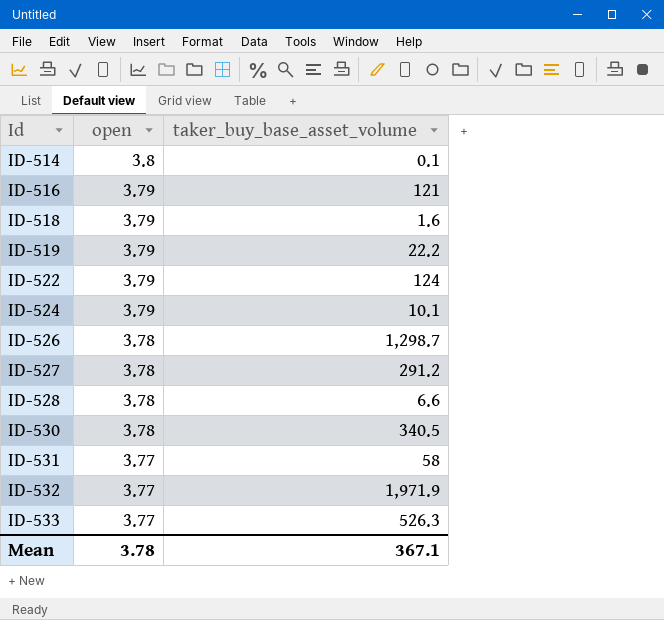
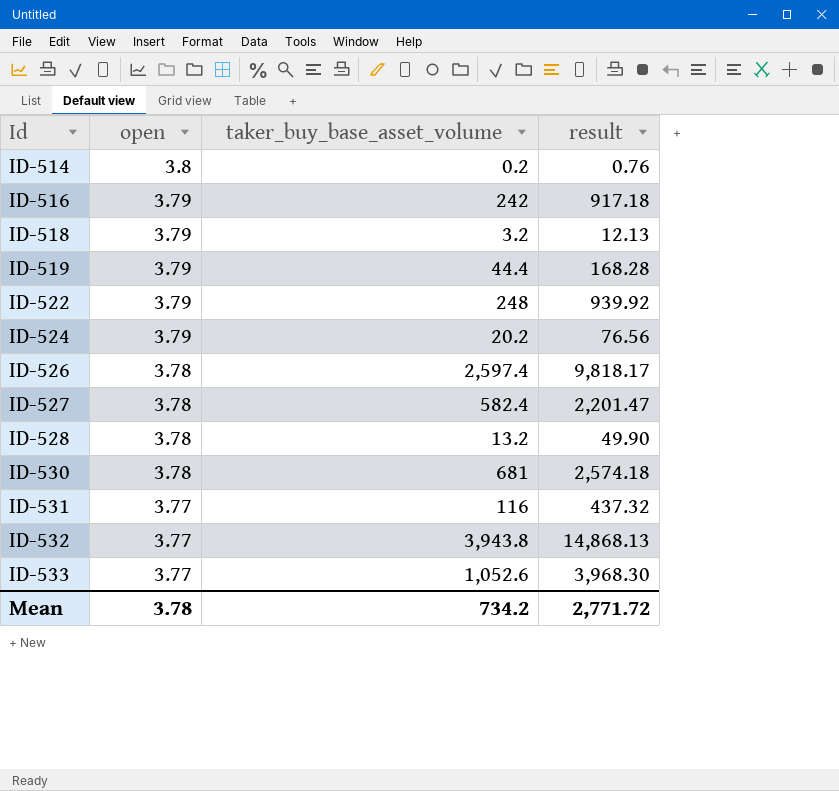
column result | formula: none -> [open] * [taker_buy_base_asset_volume]
ID-514 | taker_buy_base_asset_volume: 0.1 -> 0.2
ID-516 | taker_buy_base_asset_volume: 121 -> 242
ID-518 | taker_buy_base_asset_volume: 1.6 -> 3.2
ID-519 | taker_buy_base_asset_volume: 22.2 -> 44.4
ID-522 | taker_buy_base_asset_volume: 124 -> 248
ID-524 | taker_buy_base_asset_volume: 10.1 -> 20.2
ID-526 | taker_buy_base_asset_volume: 1,298.7 -> 2,597.4
ID-527 | taker_buy_base_asset_volume: 291.2 -> 582.4
ID-528 | taker_buy_base_asset_volume: 6.6 -> 13.2
ID-530 | taker_buy_base_asset_volume: 340.5 -> 681
ID-531 | taker_buy_base_asset_volume: 58 -> 116
ID-532 | taker_buy_base_asset_volume: 1,971.9 -> 3,943.8
ID-533 | taker_buy_base_asset_volume: 526.3 -> 1,052.6
Mean | taker_buy_base_asset_volume: 367.1 -> 734.2

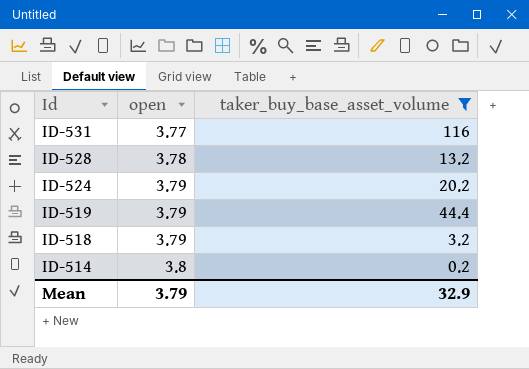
filter: none -> taker_buy_base_asset_volume <= 116
row order: Id ascending -> Id descending
column result | formula: [open] * [taker_buy_base_asset_volume] -> none
Mean | open: 3.78 -> 3.79
Mean | taker_buy_base_asset_volume: 734.2 -> 32.9

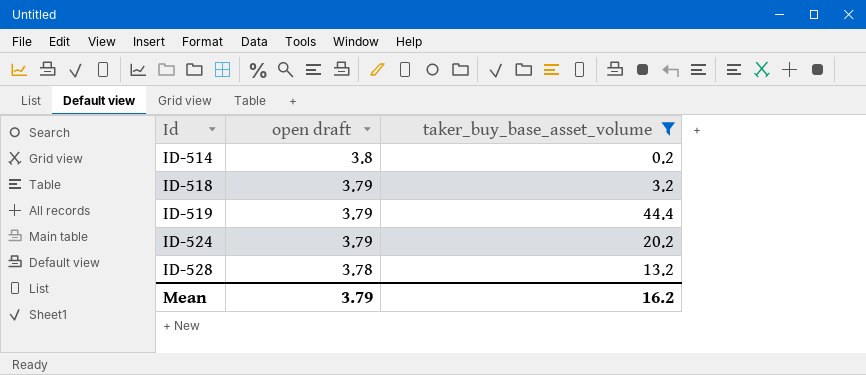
row order: Id descending -> Id ascending
column name: open -> open draft
row ID-531: 3.77 | 116 -> none
Mean | taker_buy_base_asset_volume: 32.9 -> 16.2

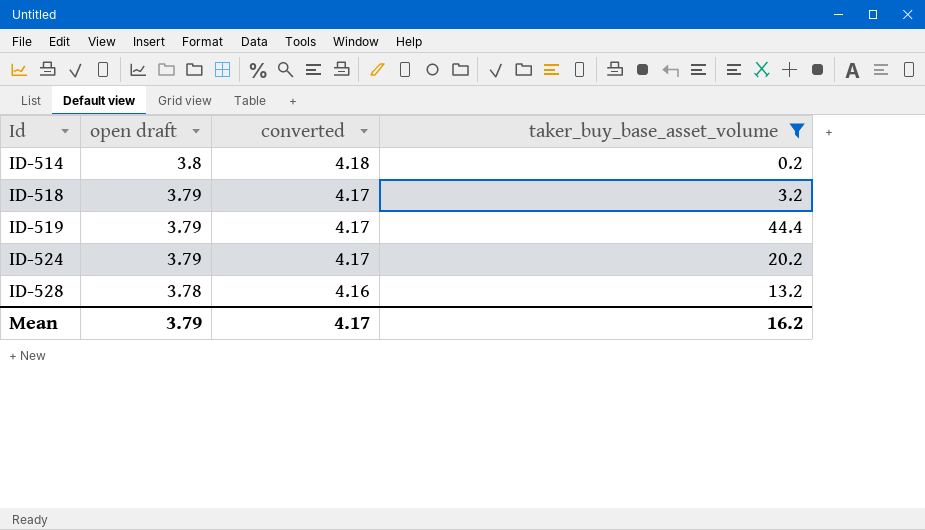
column converted | formula: none -> [open draft] * 1.1

